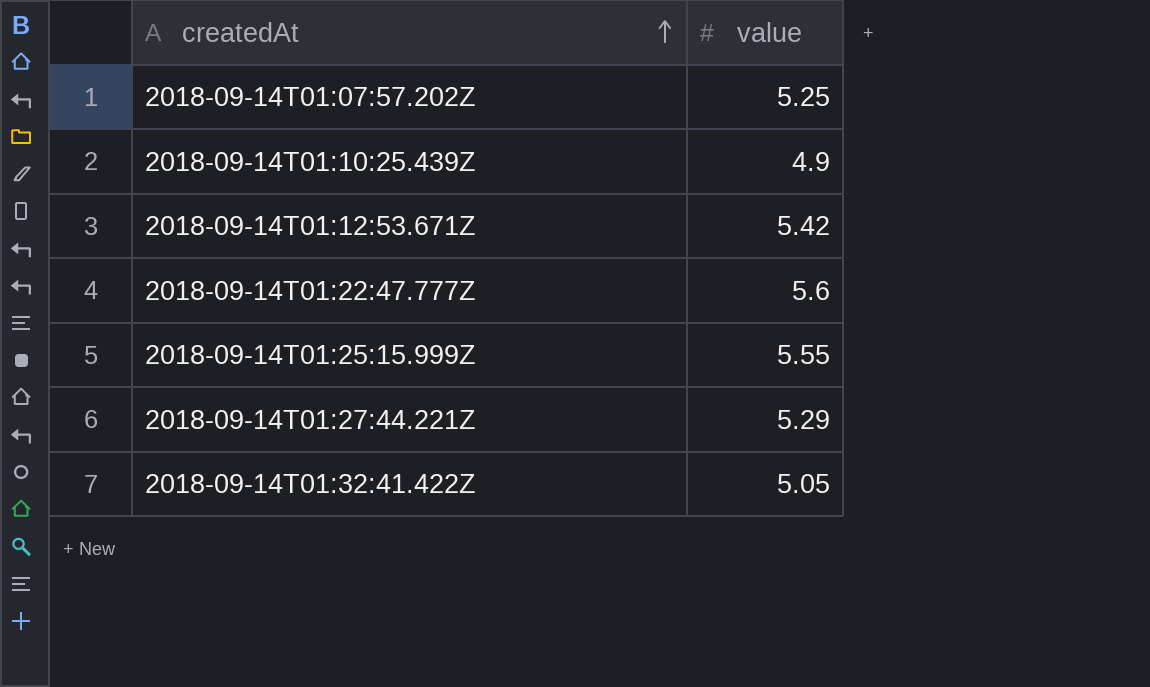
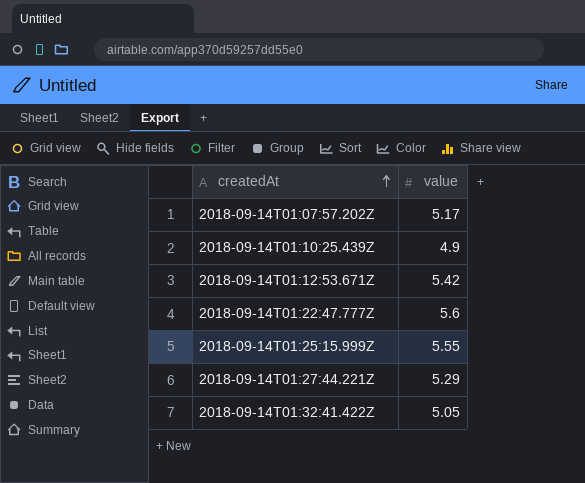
2018-09-14T01:07:57.202Z | value: 5.25 -> 5.17

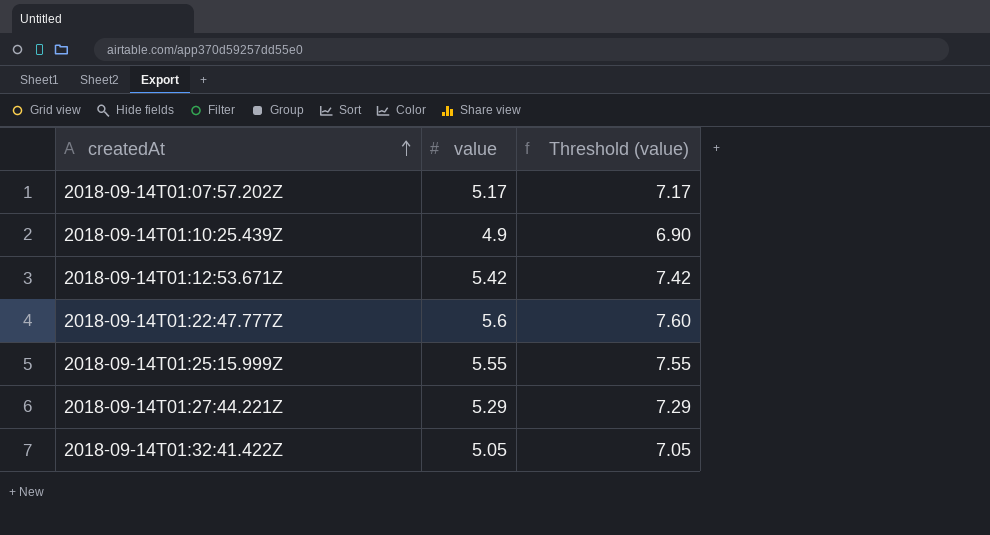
column Threshold (value) | formula: none -> [value] + 2

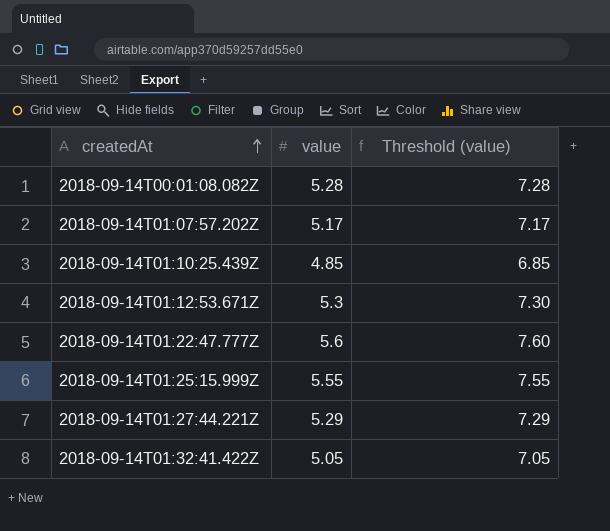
row 2018-09-14T00:01:08.082Z: none -> 5.28 | 7.28
2018-09-14T01:10:25.439Z | value: 4.9 -> 4.85
2018-09-14T01:10:25.439Z | Threshold (value): 6.90 -> 6.85
2018-09-14T01:12:53.671Z | value: 5.42 -> 5.3
2018-09-14T01:12:53.671Z | Threshold (value): 7.42 -> 7.30

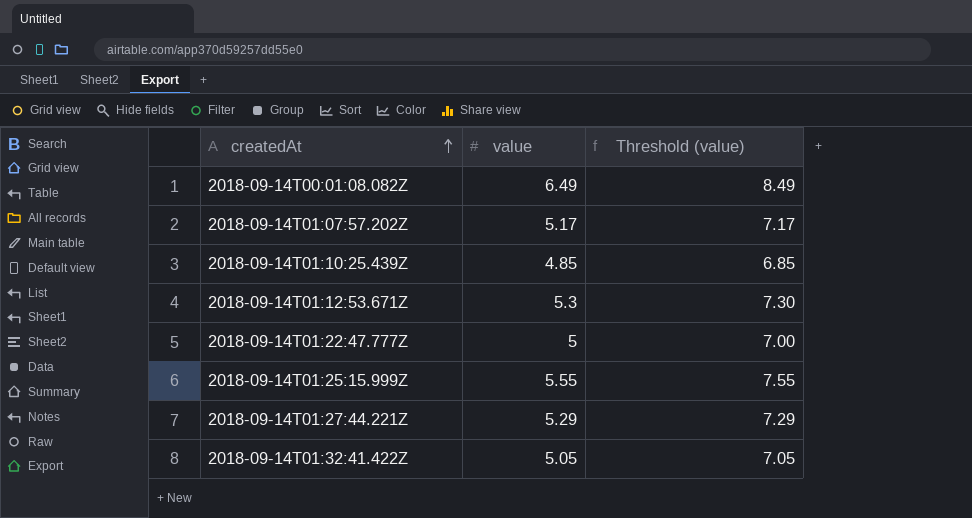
2018-09-14T00:01:08.082Z | value: 5.28 -> 6.49
2018-09-14T00:01:08.082Z | Threshold (value): 7.28 -> 8.49
2018-09-14T01:22:47.777Z | value: 5.6 -> 5
2018-09-14T01:22:47.777Z | Threshold (value): 7.60 -> 7.00

